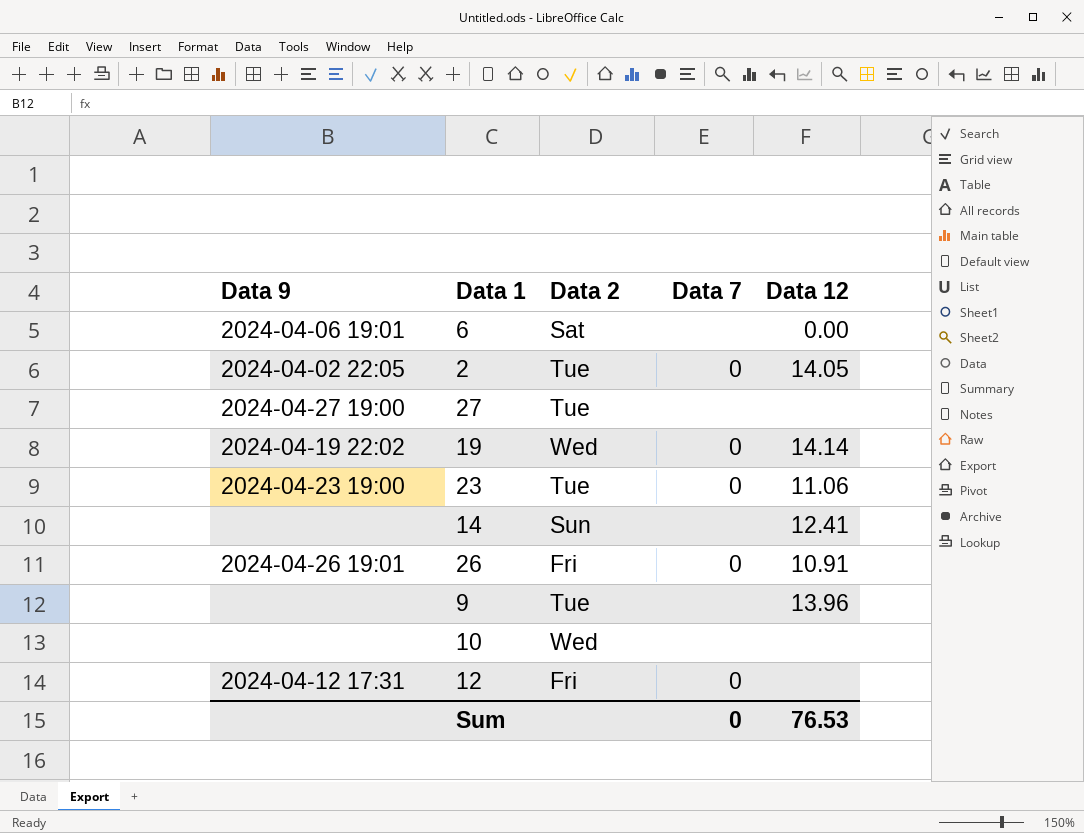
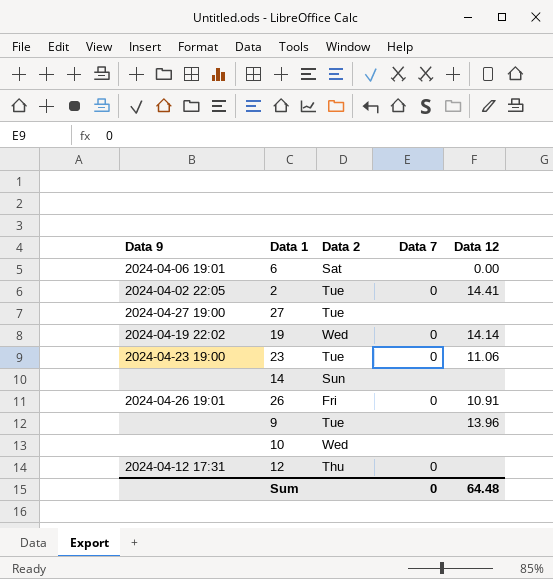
2 | Data 12: 14.05 -> 14.41
14 | Data 12: 12.41 -> none
12 | Data 2: Fri -> Thu
Sum | Data 12: 76.53 -> 64.48

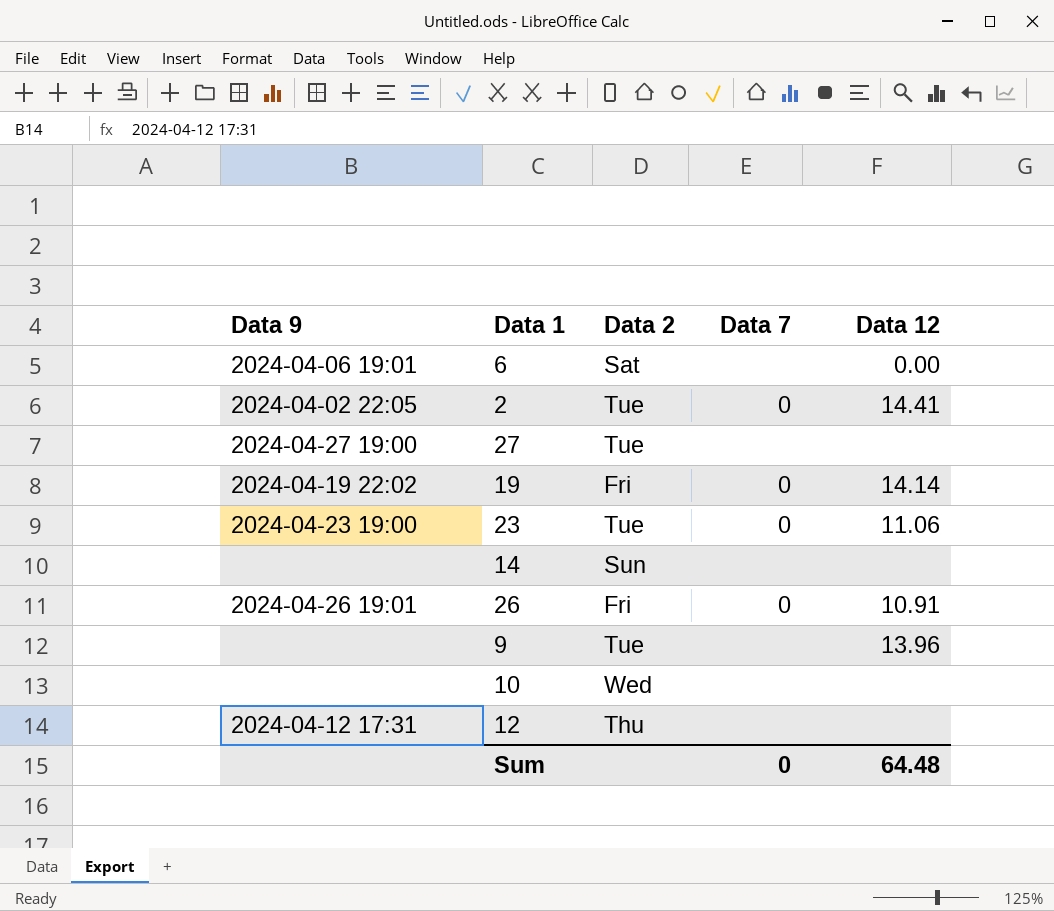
19 | Data 2: Wed -> Fri
12 | Data 7: 0 -> none

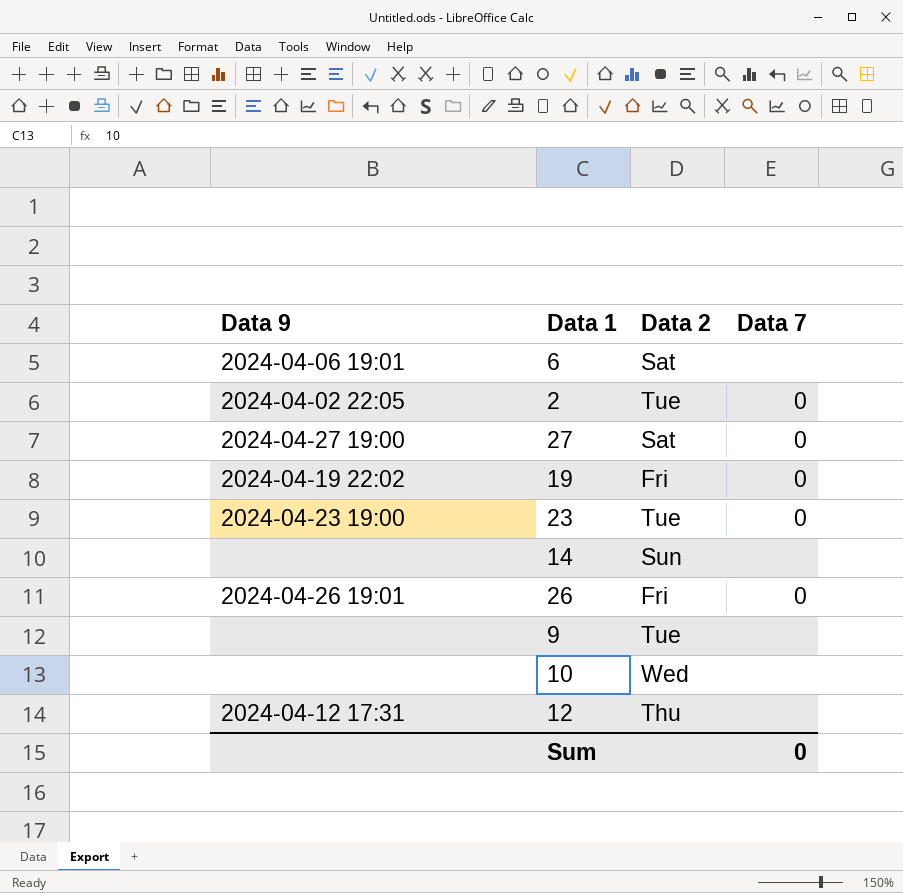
column Data 12 | position: 5 -> none
27 | Data 2: Tue -> Sat
27 | Data 7: none -> 0

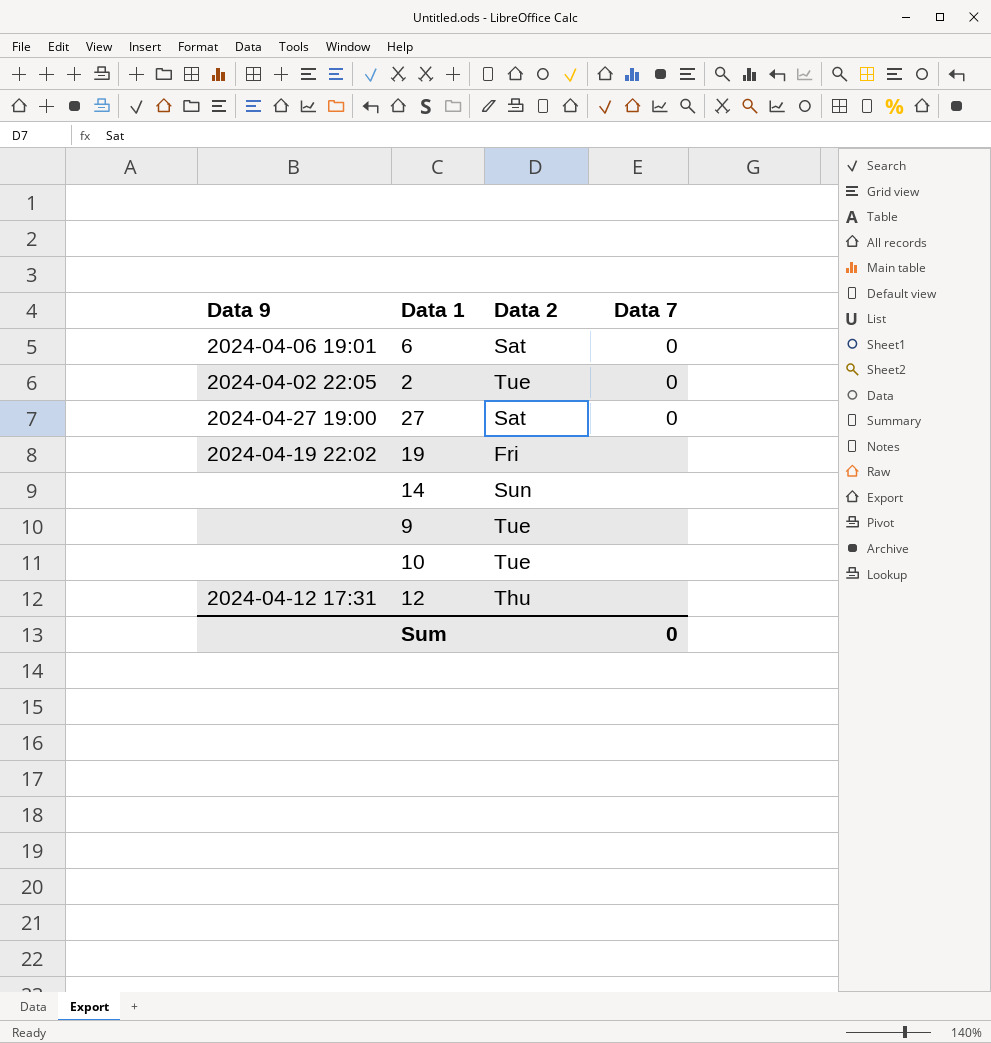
row 23: 2024-04-23 19:00 | Tue | 0 -> none
row 26: 2024-04-26 19:01 | Fri | 0 -> none
6 | Data 7: none -> 0
19 | Data 7: 0 -> none
10 | Data 2: Wed -> Tue

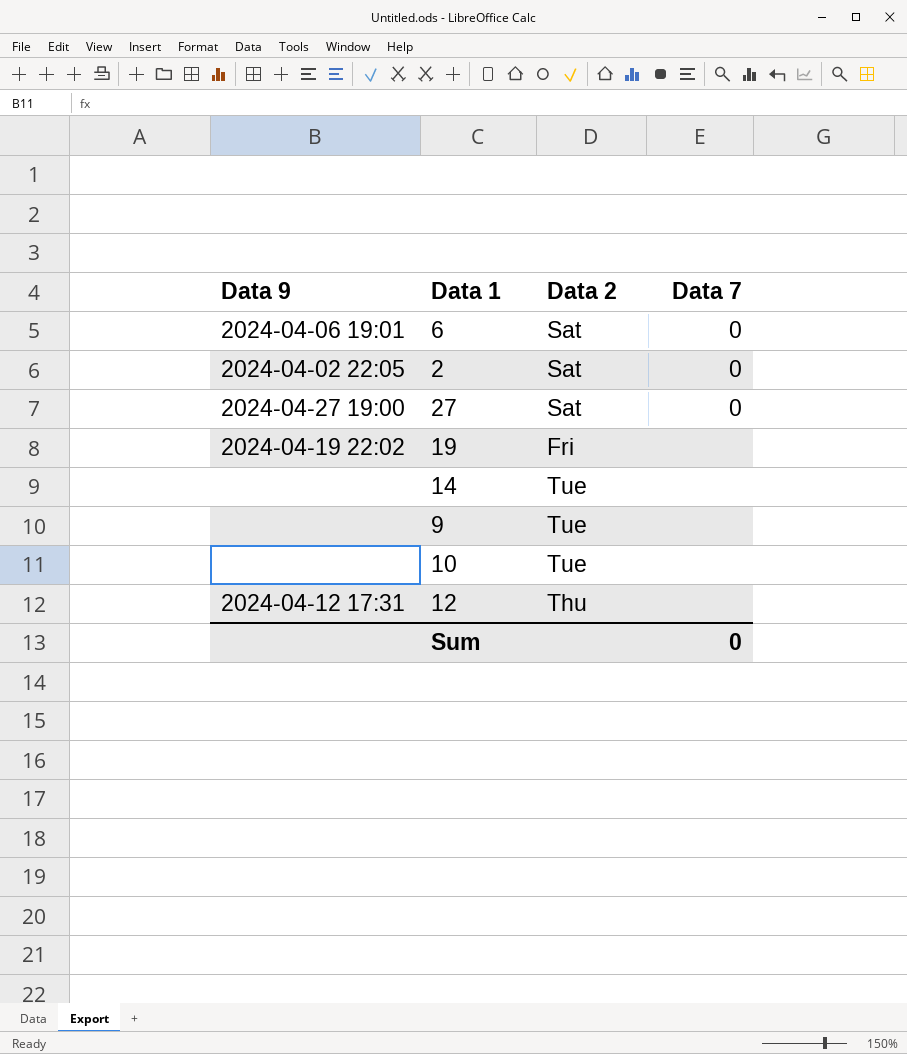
2 | Data 2: Tue -> Sat
14 | Data 2: Sun -> Tue

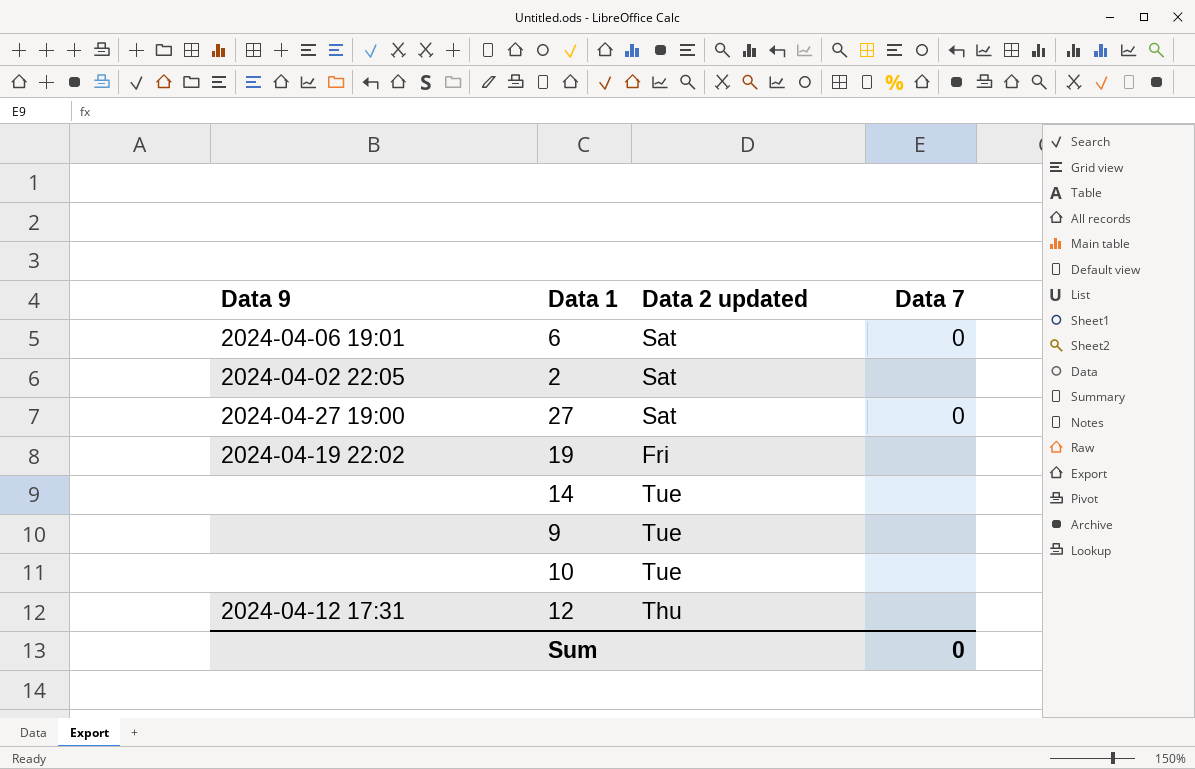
column name: Data 2 -> Data 2 updated
2 | Data 7: 0 -> none

